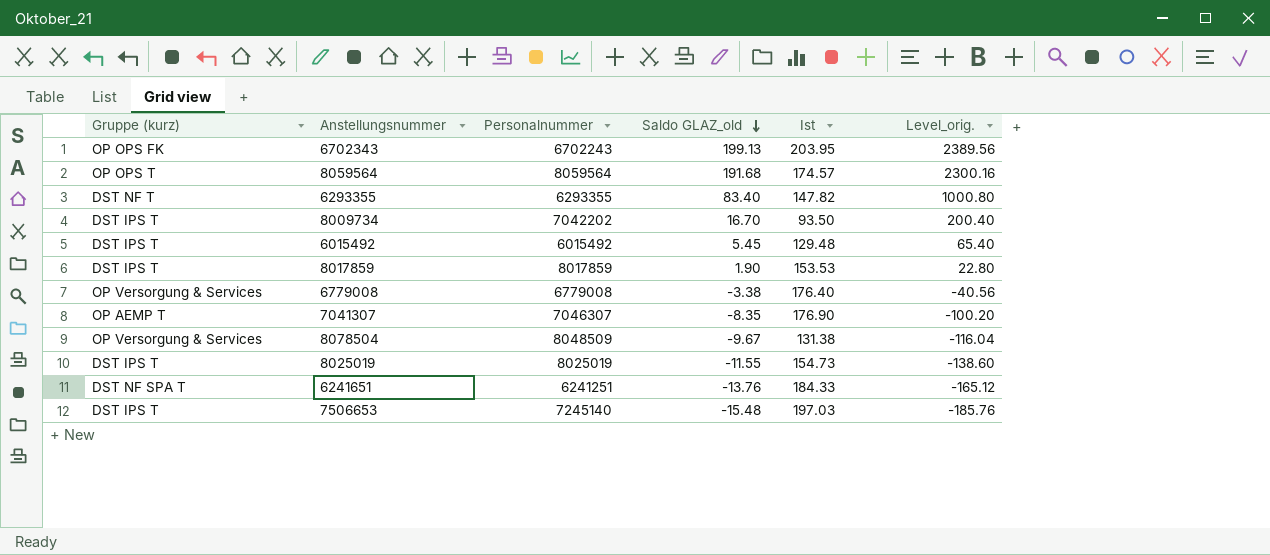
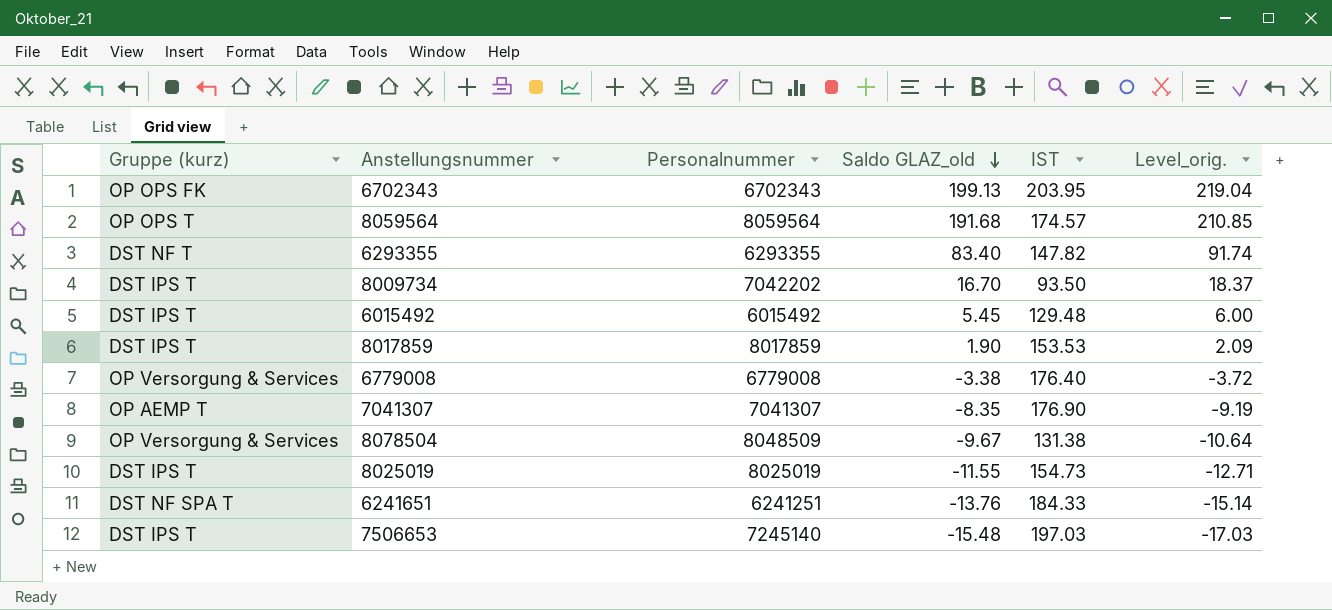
column name: Ist -> IST
column Level_orig. | formula: [Saldo GLAZ_old] * 12 -> [Saldo GLAZ_old] * 1.1
6702343 | Personalnummer: 6702243 -> 6702343
7041307 | Personalnummer: 7046307 -> 7041307

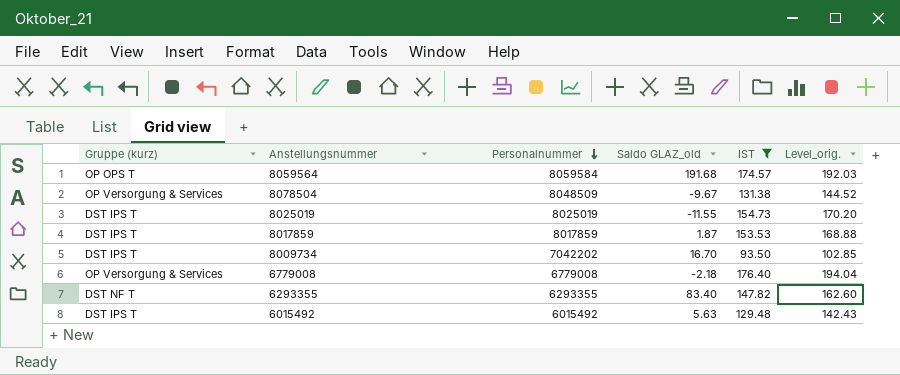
filter: none -> IST <= 176.40
row order: Saldo GLAZ_old descending -> Personalnummer descending
column Level_orig. | formula: [Saldo GLAZ_old] * 1.1 -> [IST] * 1.1
8059564 | Personalnummer: 8059564 -> 8059584
8017859 | Saldo GLAZ_old: 1.90 -> 1.87
6779008 | Saldo GLAZ_old: -3.38 -> -2.18
6015492 | Saldo GLAZ_old: 5.45 -> 5.63

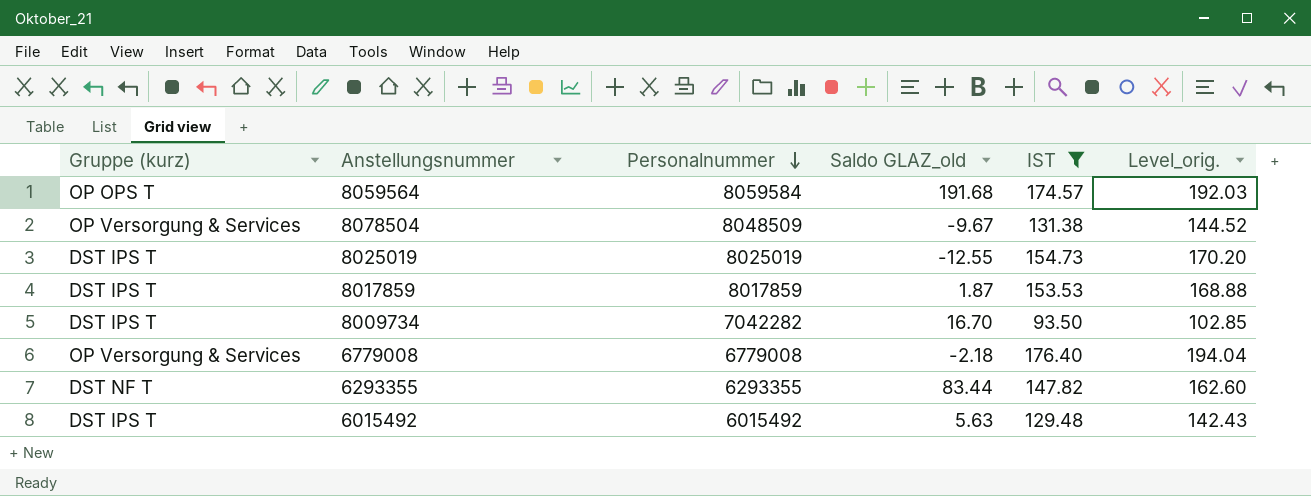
8025019 | Saldo GLAZ_old: -11.55 -> -12.55
8009734 | Personalnummer: 7042202 -> 7042282
6293355 | Saldo GLAZ_old: 83.40 -> 83.44

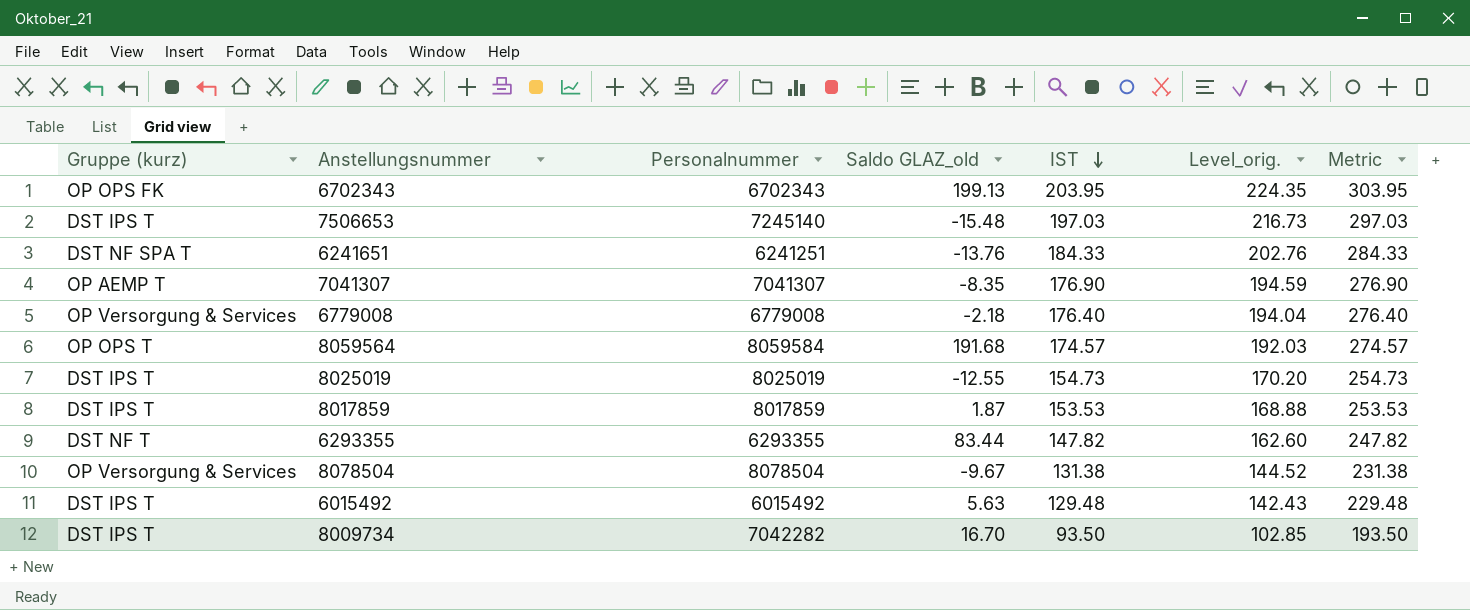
filter: IST <= 176.40 -> none
row order: Personalnummer descending -> IST descending
column Metric | formula: none -> [IST] + 100
8078504 | Personalnummer: 8048509 -> 8078504

